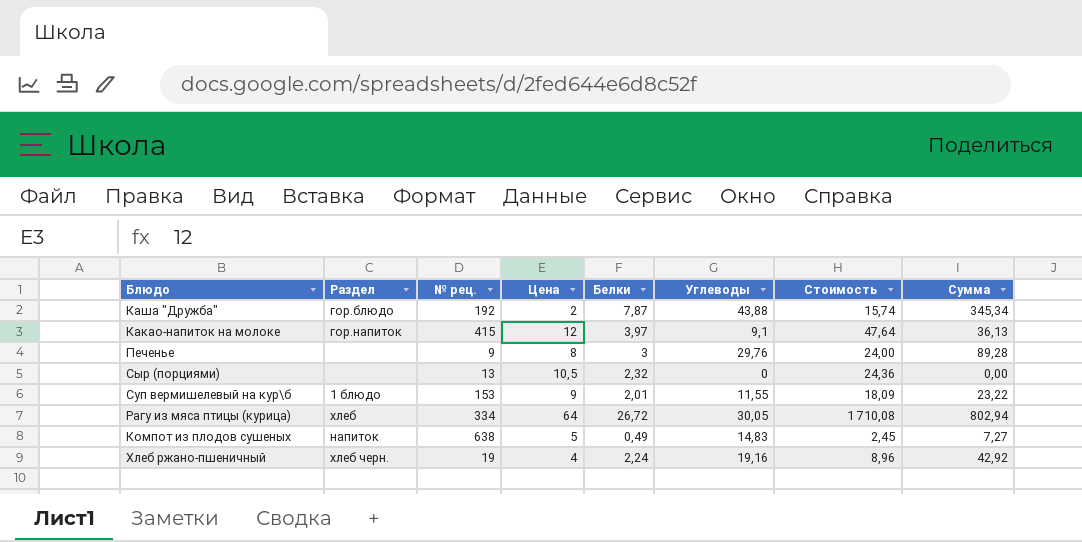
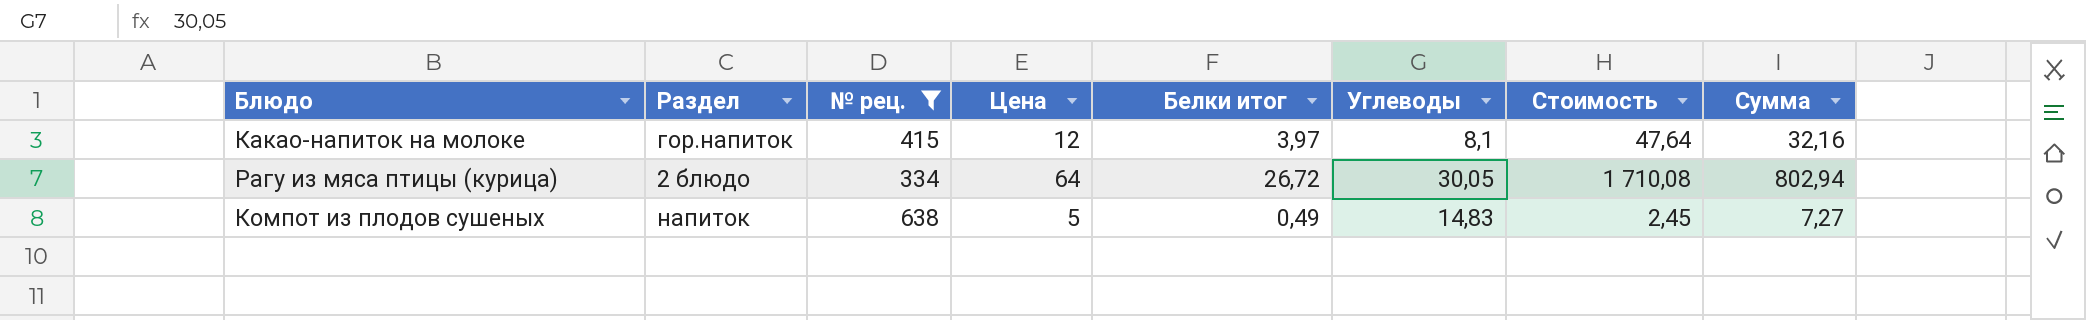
filter: none -> № рец. >= 334
column name: Белки -> Белки итог
Какао-напиток на молоке | Углеводы: 9,1 -> 8,1
Какао-напиток на молоке | Сумма: 36,13 -> 32,16
Рагу из мяса птицы (курица) | Раздел: хлеб -> 2 блюдо

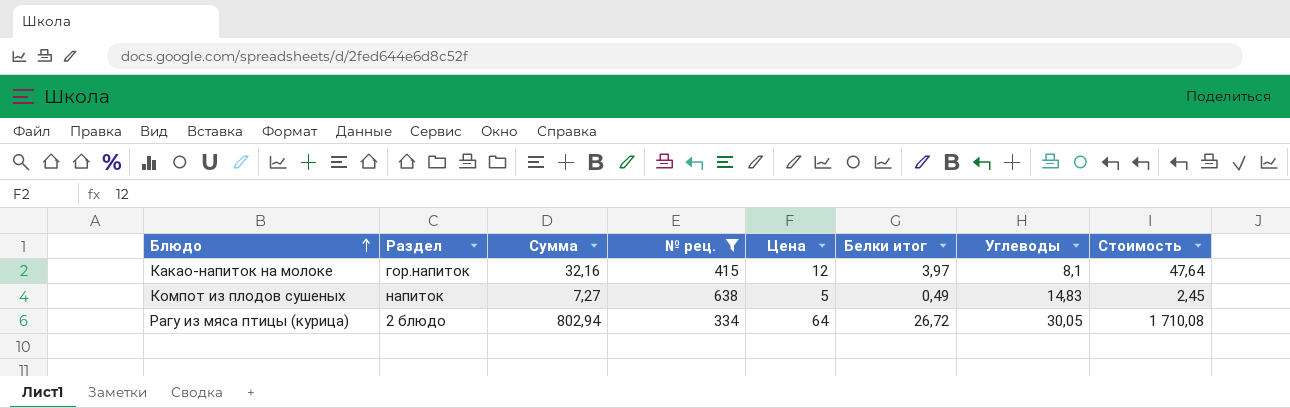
row order: none -> Блюдо ascending
column Сумма | position: 8 -> 3

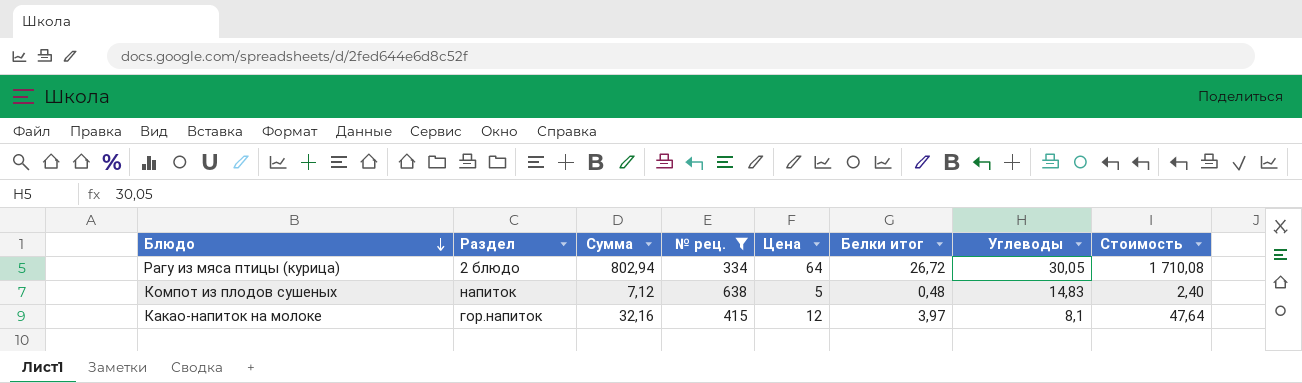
row order: Блюдо ascending -> Блюдо descending
Компот из плодов сушеных | Сумма: 7,27 -> 7,12
Компот из плодов сушеных | Белки итог: 0,49 -> 0,48
Компот из плодов сушеных | Стоимость: 2,45 -> 2,40

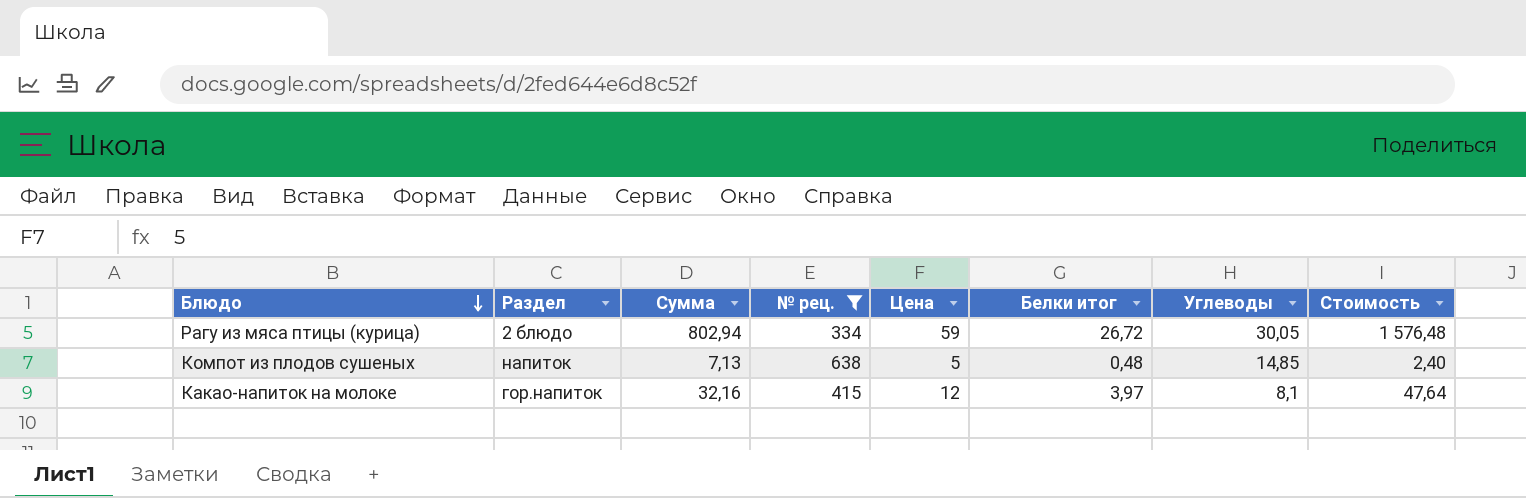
Рагу из мяса птицы (курица) | Цена: 64 -> 59
Рагу из мяса птицы (курица) | Стоимость: 1 710,08 -> 1 576,48
Компот из плодов сушеных | Сумма: 7,12 -> 7,13
Компот из плодов сушеных | Углеводы: 14,83 -> 14,85

